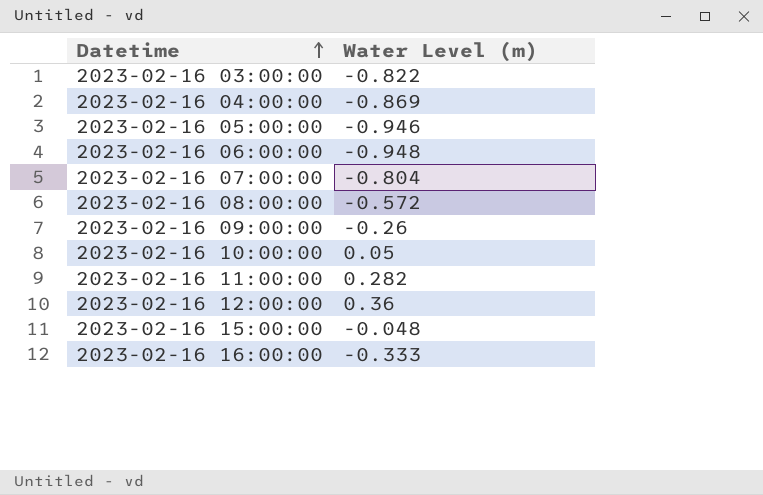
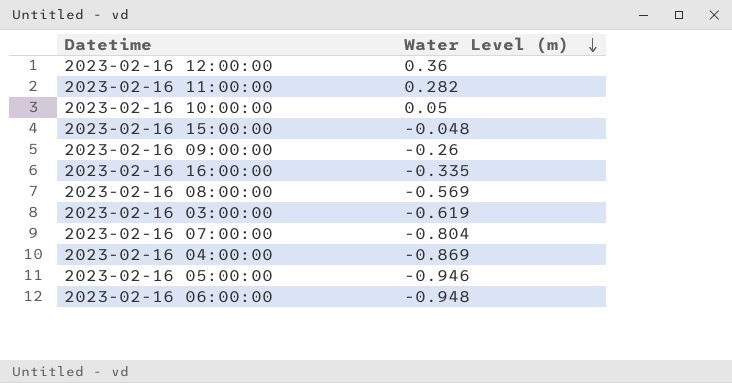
row order: Datetime ascending -> Water Level (m) descending
2023-02-16 16:00:00 | Water Level (m): -0.333 -> -0.335
2023-02-16 08:00:00 | Water Level (m): -0.572 -> -0.569
2023-02-16 03:00:00 | Water Level (m): -0.822 -> -0.619

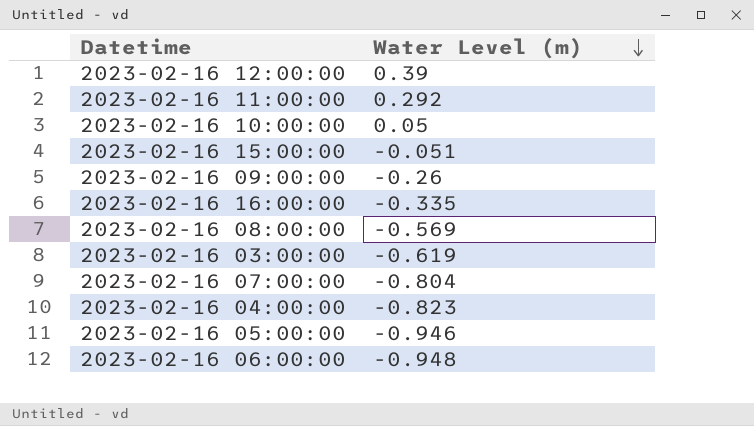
2023-02-16 12:00:00 | Water Level (m): 0.36 -> 0.39
2023-02-16 11:00:00 | Water Level (m): 0.282 -> 0.292
2023-02-16 15:00:00 | Water Level (m): -0.048 -> -0.051
2023-02-16 04:00:00 | Water Level (m): -0.869 -> -0.823

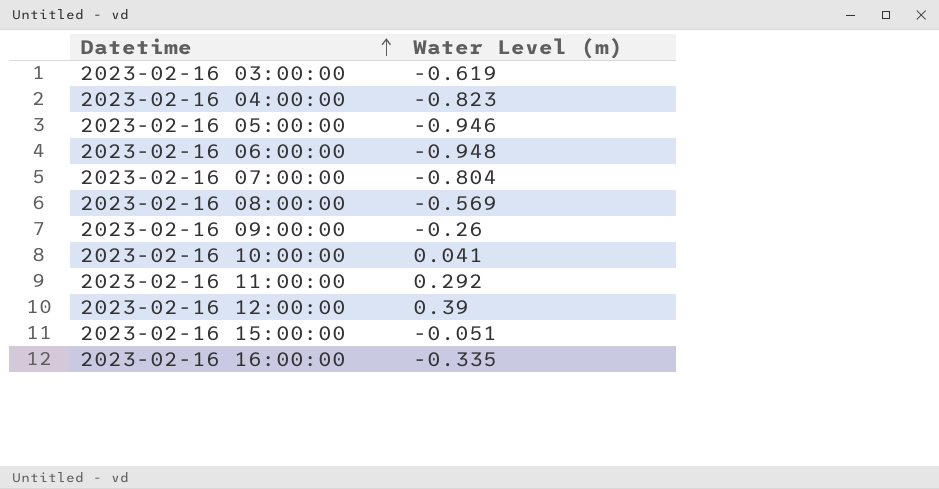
row order: Water Level (m) descending -> Datetime ascending
2023-02-16 10:00:00 | Water Level (m): 0.05 -> 0.041

